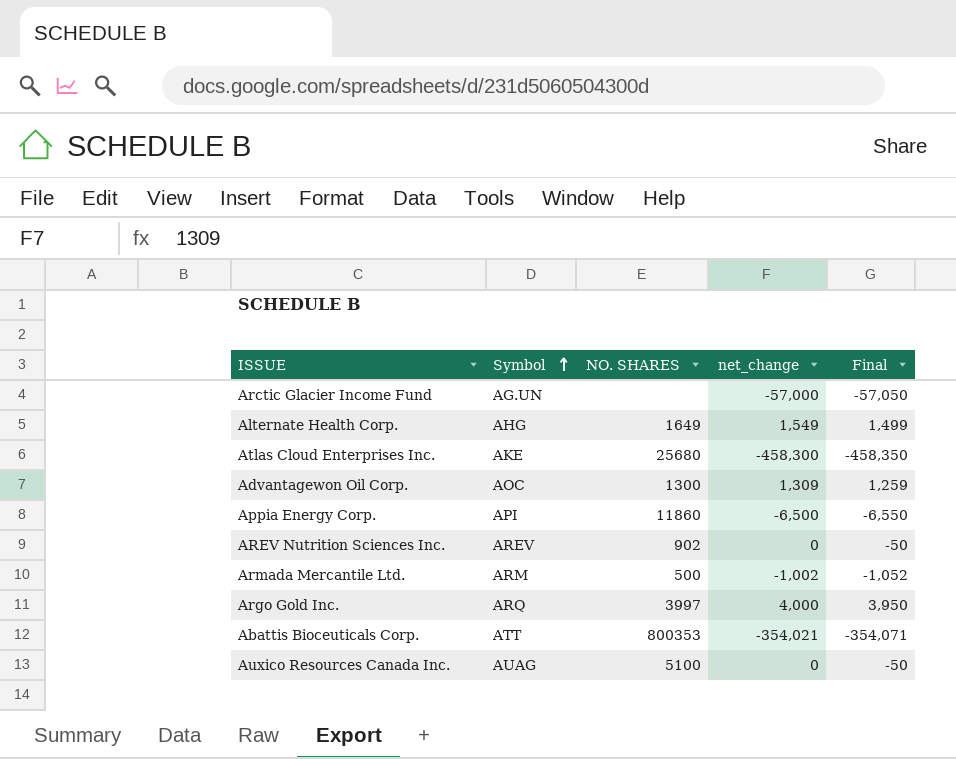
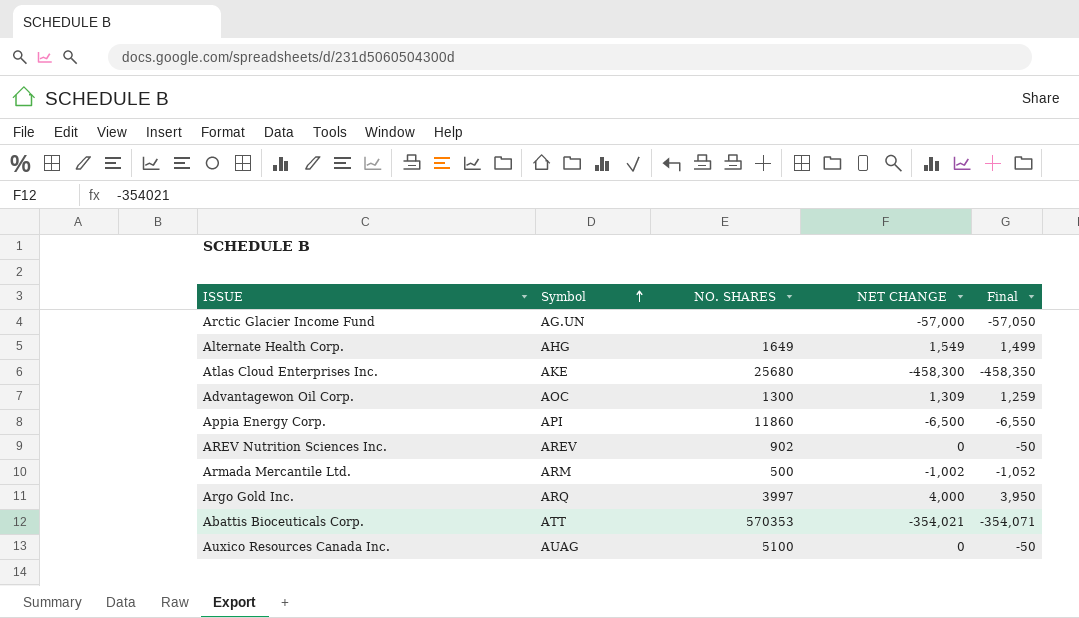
column name: net_change -> NET CHANGE
Abattis Bioceuticals Corp. | NO. SHARES: 800353 -> 570353

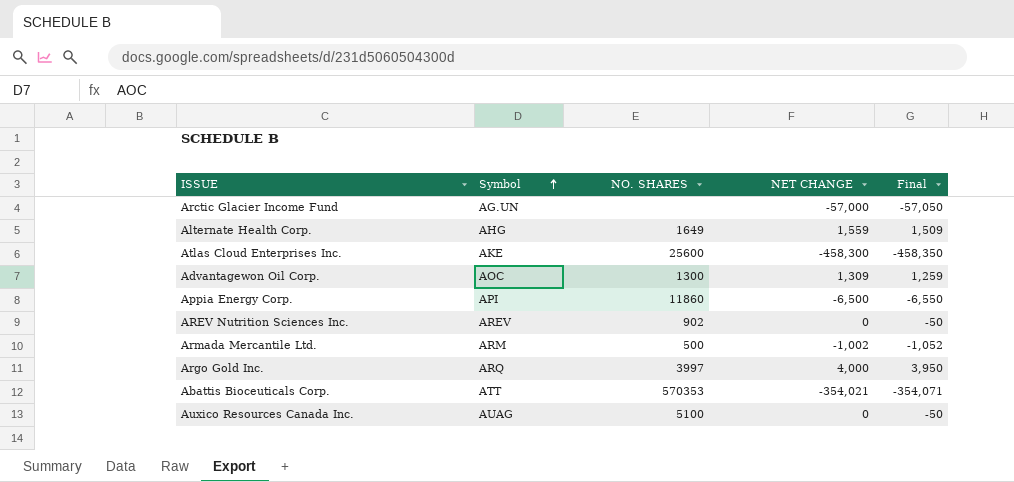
Alternate Health Corp. | NET CHANGE: 1,549 -> 1,559
Alternate Health Corp. | Final: 1,499 -> 1,509
Atlas Cloud Enterprises Inc. | NO. SHARES: 25680 -> 25600

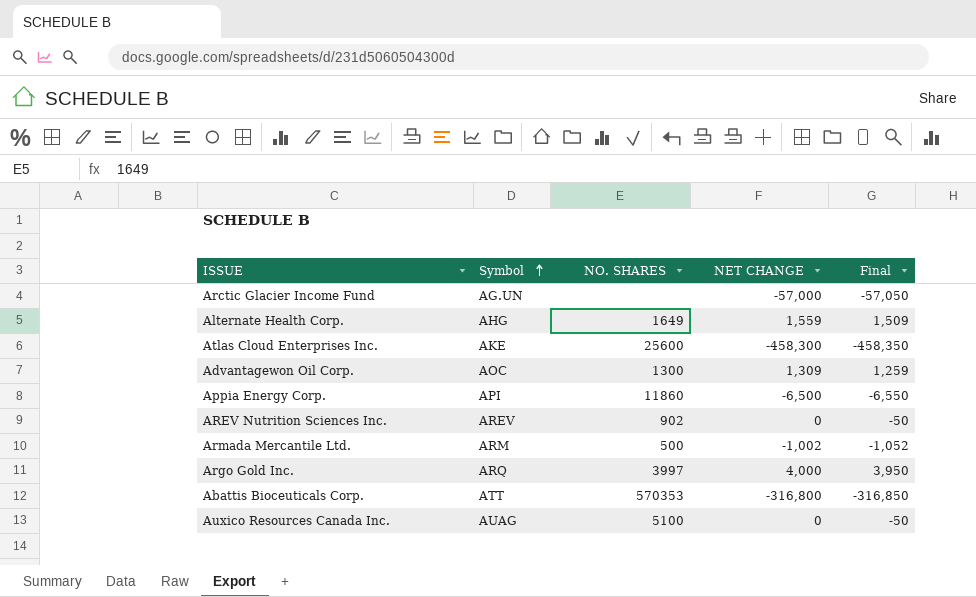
Abattis Bioceuticals Corp. | NET CHANGE: -354,021 -> -316,800
Abattis Bioceuticals Corp. | Final: -354,071 -> -316,850

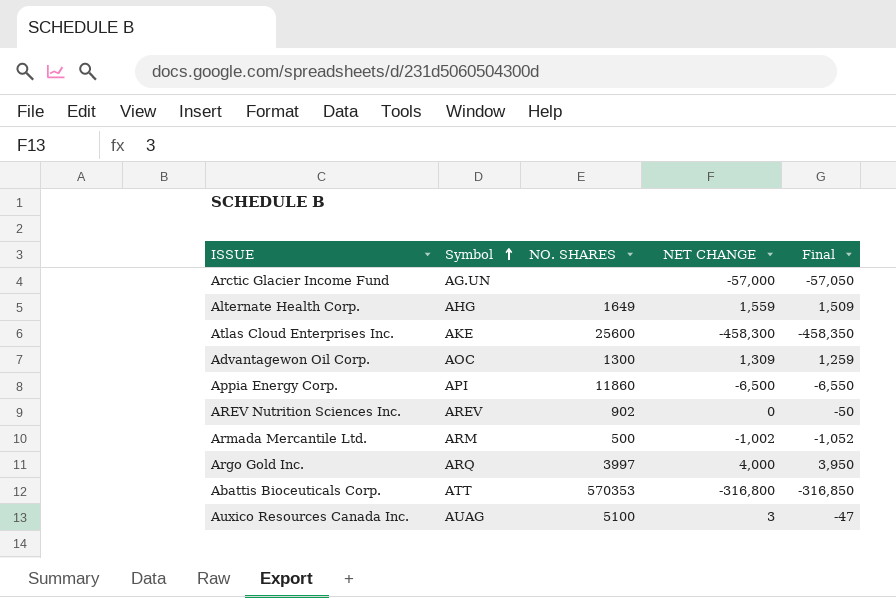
Auxico Resources Canada Inc. | NET CHANGE: 0 -> 3
Auxico Resources Canada Inc. | Final: -50 -> -47

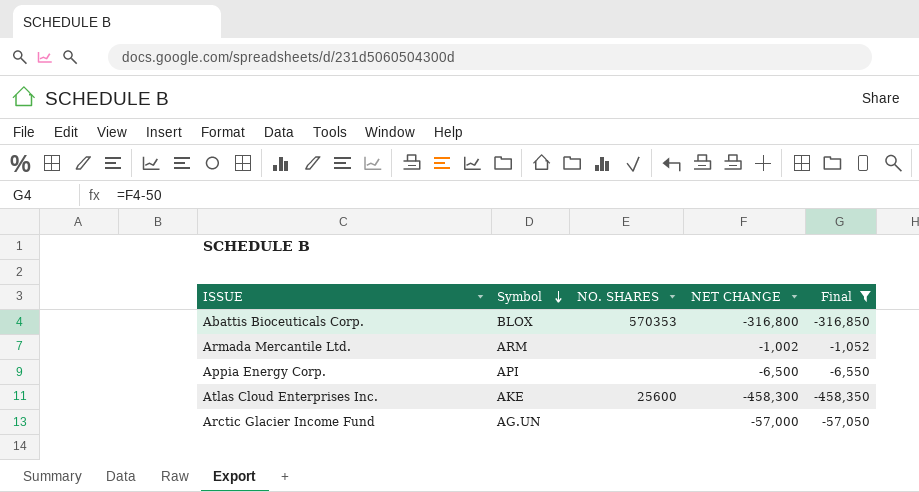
filter: none -> Final <= -1,052
row order: Symbol ascending -> Symbol descending
Abattis Bioceuticals Corp. | Symbol: ATT -> BLOX
Armada Mercantile Ltd. | NO. SHARES: 500 -> none
Appia Energy Corp. | NO. SHARES: 11860 -> none

